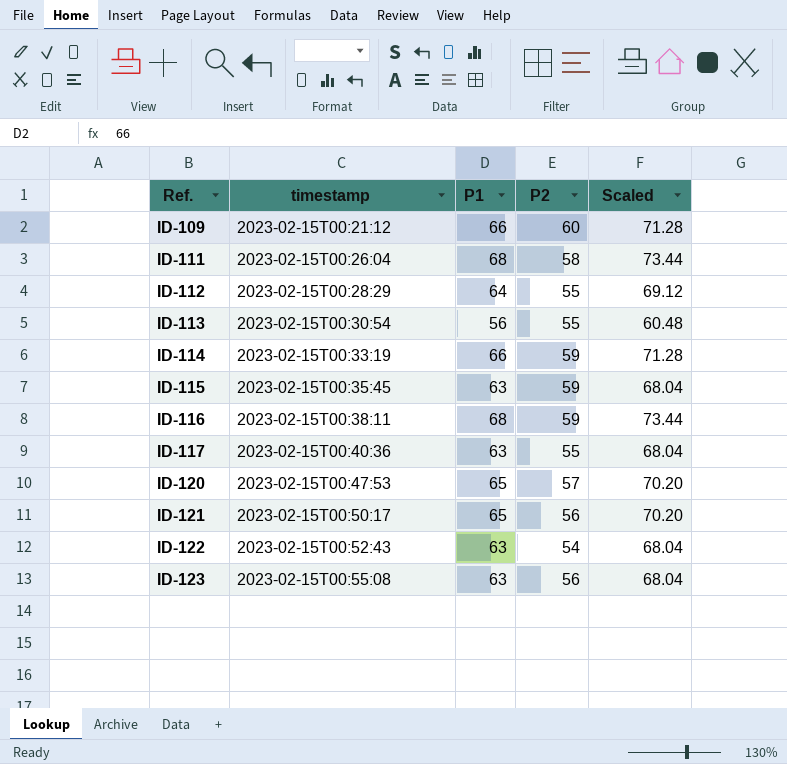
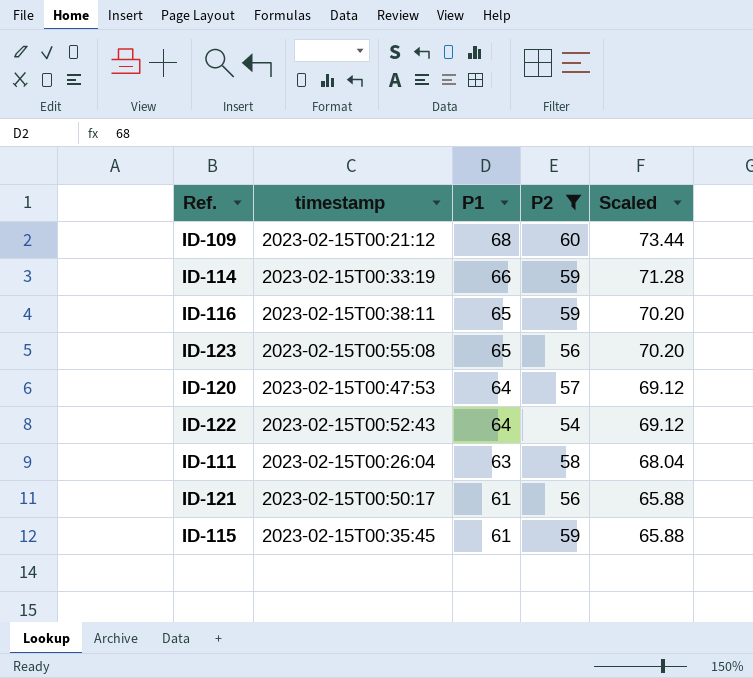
filter: none -> P2 != 55
row order: Ref. ascending -> P1 descending
ID-109 | P1: 66 -> 68
ID-109 | Scaled: 71.28 -> 73.44
ID-116 | P1: 68 -> 65
ID-116 | Scaled: 73.44 -> 70.20
ID-123 | P1: 63 -> 65
ID-123 | Scaled: 68.04 -> 70.20
ID-120 | P1: 65 -> 64
ID-120 | Scaled: 70.20 -> 69.12
ID-122 | P1: 63 -> 64
ID-122 | Scaled: 68.04 -> 69.12
ID-111 | P1: 68 -> 63
ID-111 | Scaled: 73.44 -> 68.04
ID-121 | P1: 65 -> 61
ID-121 | Scaled: 70.20 -> 65.88
ID-115 | P1: 63 -> 61
ID-115 | Scaled: 68.04 -> 65.88

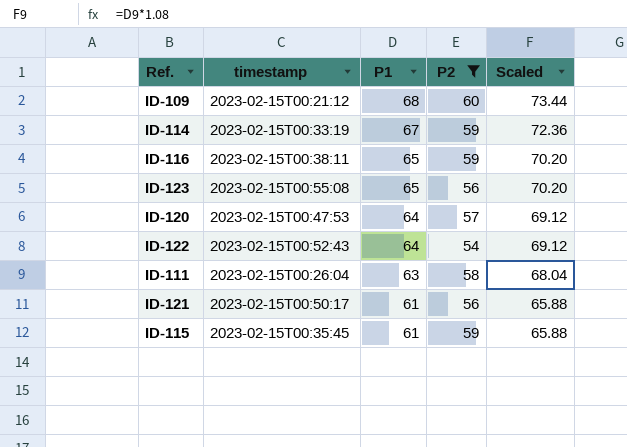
ID-114 | P1: 66 -> 67
ID-114 | Scaled: 71.28 -> 72.36

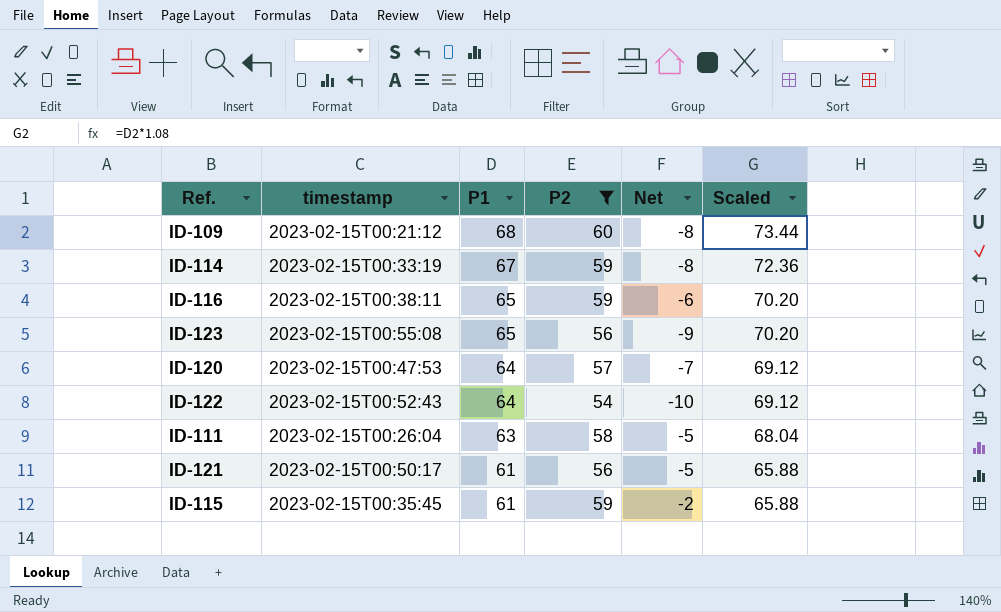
column Net | formula: none -> [P2] - [P1]

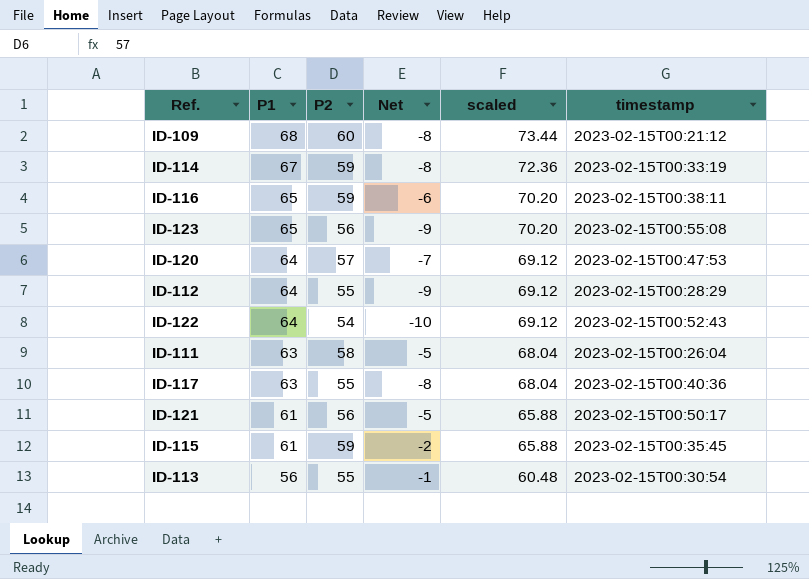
filter: P2 != 55 -> none
column name: Scaled -> scaled
column timestamp | position: 2 -> 6

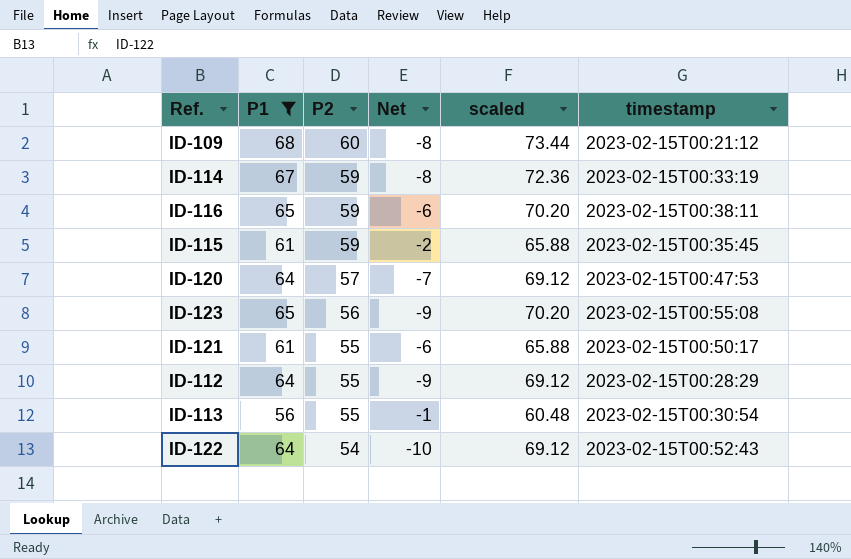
filter: none -> P1 != 63
row order: P1 descending -> P2 descending
ID-121 | P2: 56 -> 55
ID-121 | Net: -5 -> -6

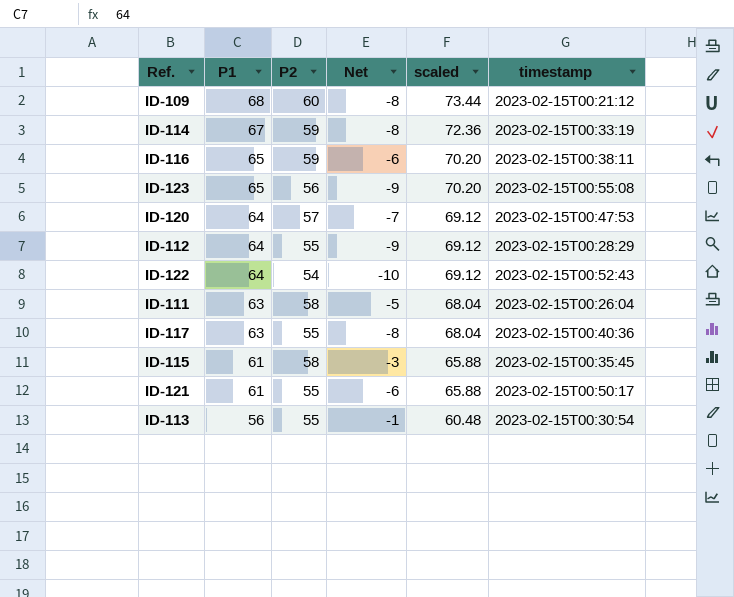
filter: P1 != 63 -> none
row order: P2 descending -> P1 descending
ID-115 | P2: 59 -> 58
ID-115 | Net: -2 -> -3

